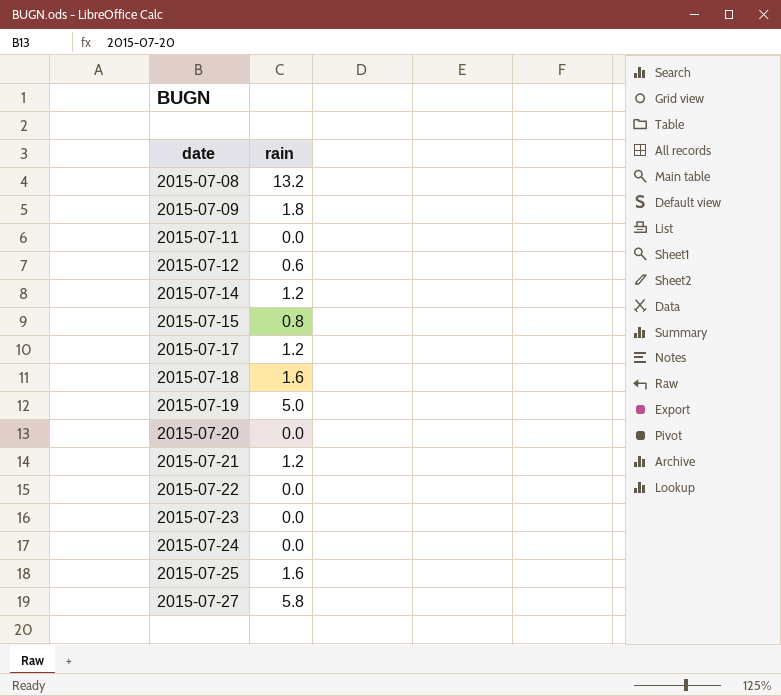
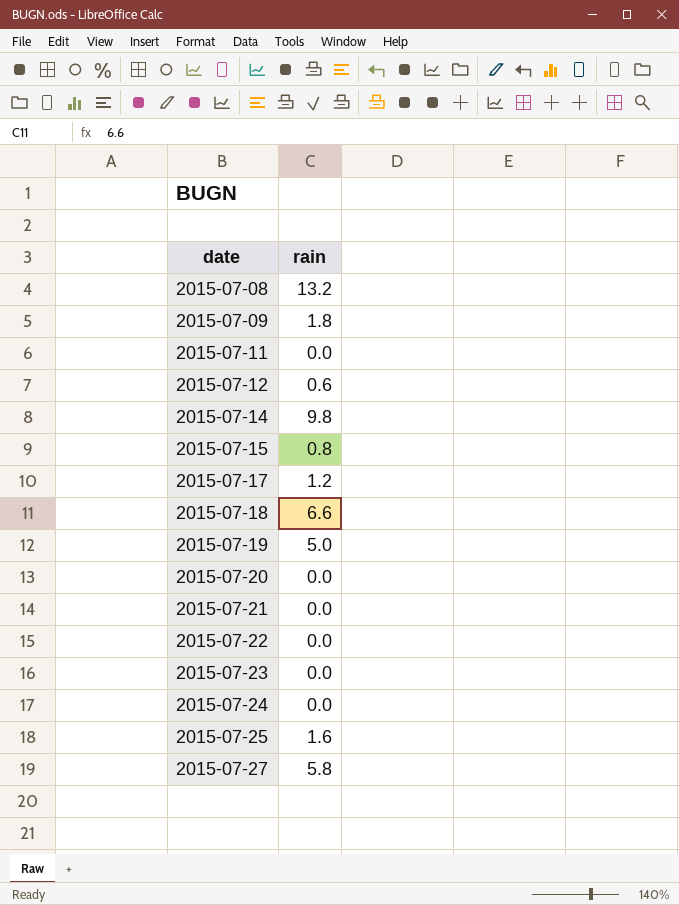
2015-07-14 | rain: 1.2 -> 9.8
2015-07-18 | rain: 1.6 -> 6.6
2015-07-21 | rain: 1.2 -> 0.0

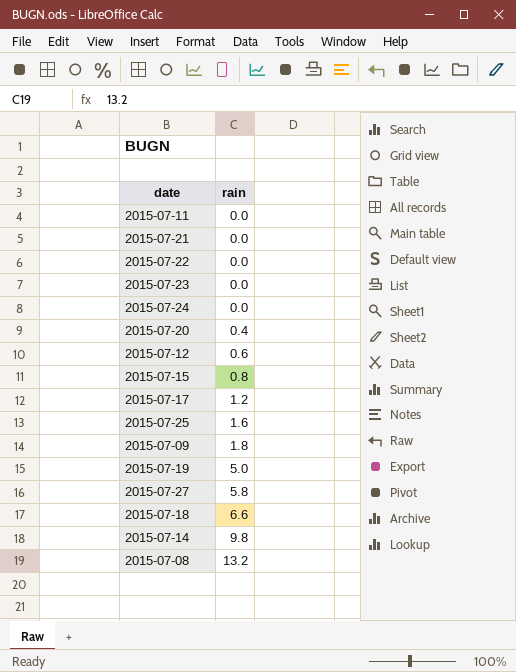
row order: date ascending -> rain ascending
2015-07-20 | rain: 0.0 -> 0.4

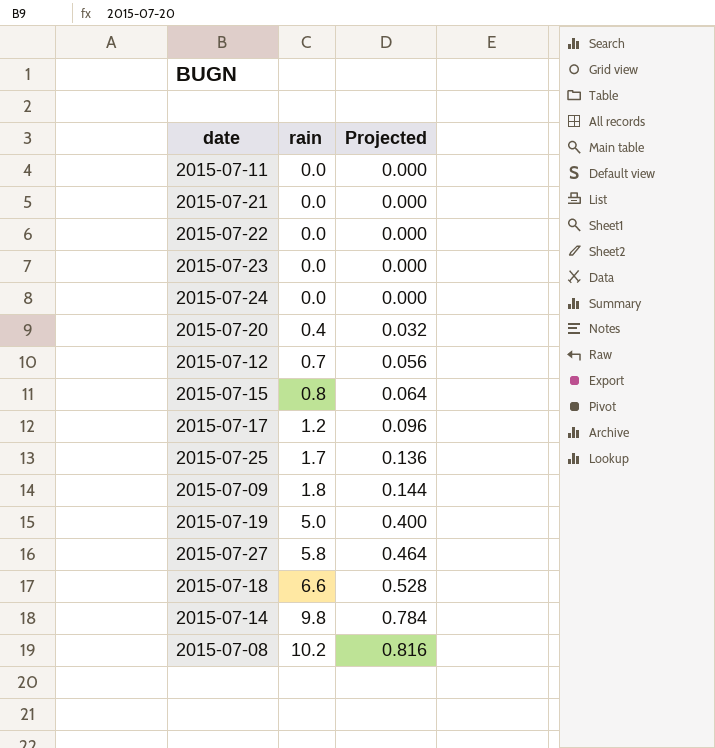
column Projected | formula: none -> [rain] * 0.08
2015-07-12 | rain: 0.6 -> 0.7
2015-07-25 | rain: 1.6 -> 1.7
2015-07-08 | rain: 13.2 -> 10.2

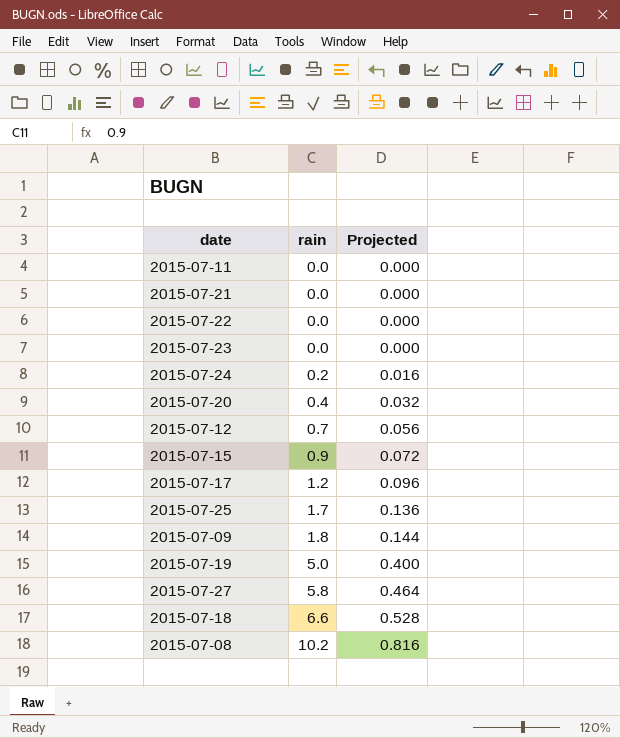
row 2015-07-14: 9.8 | 0.784 -> none
2015-07-24 | rain: 0.0 -> 0.2
2015-07-24 | Projected: 0.000 -> 0.016
2015-07-15 | rain: 0.8 -> 0.9
2015-07-15 | Projected: 0.064 -> 0.072

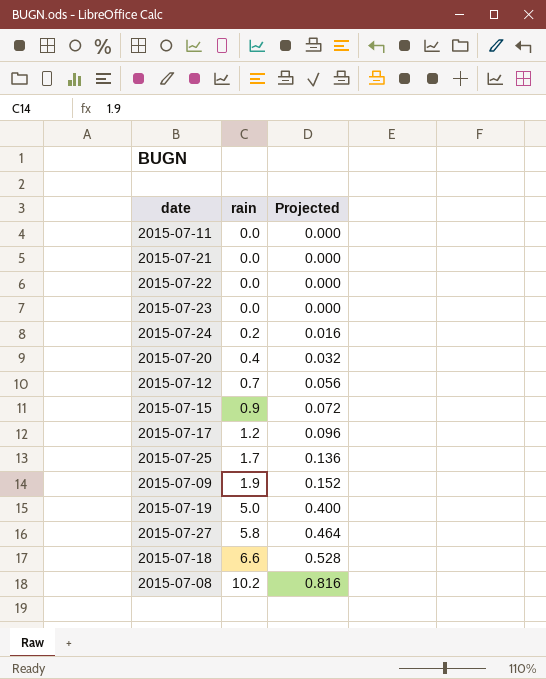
2015-07-09 | rain: 1.8 -> 1.9
2015-07-09 | Projected: 0.144 -> 0.152

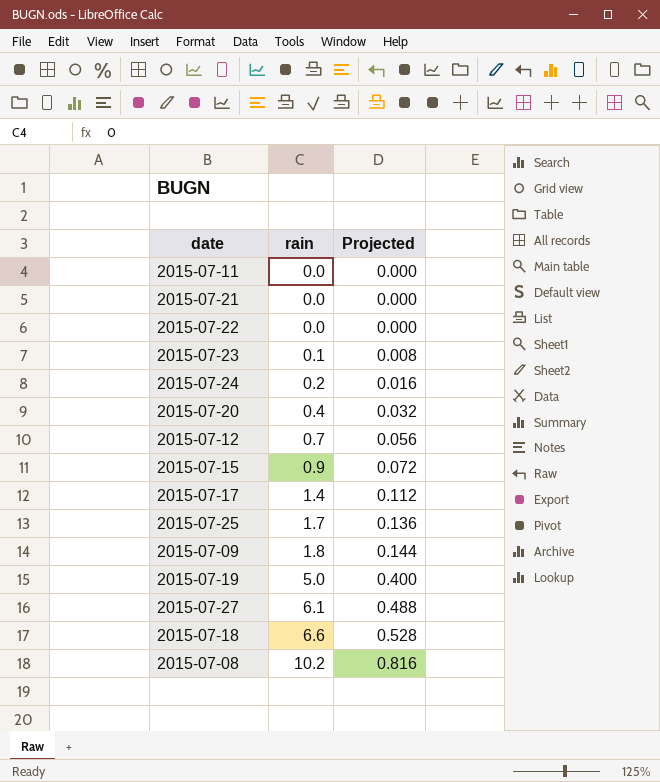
2015-07-23 | rain: 0.0 -> 0.1
2015-07-23 | Projected: 0.000 -> 0.008
2015-07-17 | rain: 1.2 -> 1.4
2015-07-17 | Projected: 0.096 -> 0.112
2015-07-09 | rain: 1.9 -> 1.8
2015-07-09 | Projected: 0.152 -> 0.144
2015-07-27 | rain: 5.8 -> 6.1
2015-07-27 | Projected: 0.464 -> 0.488

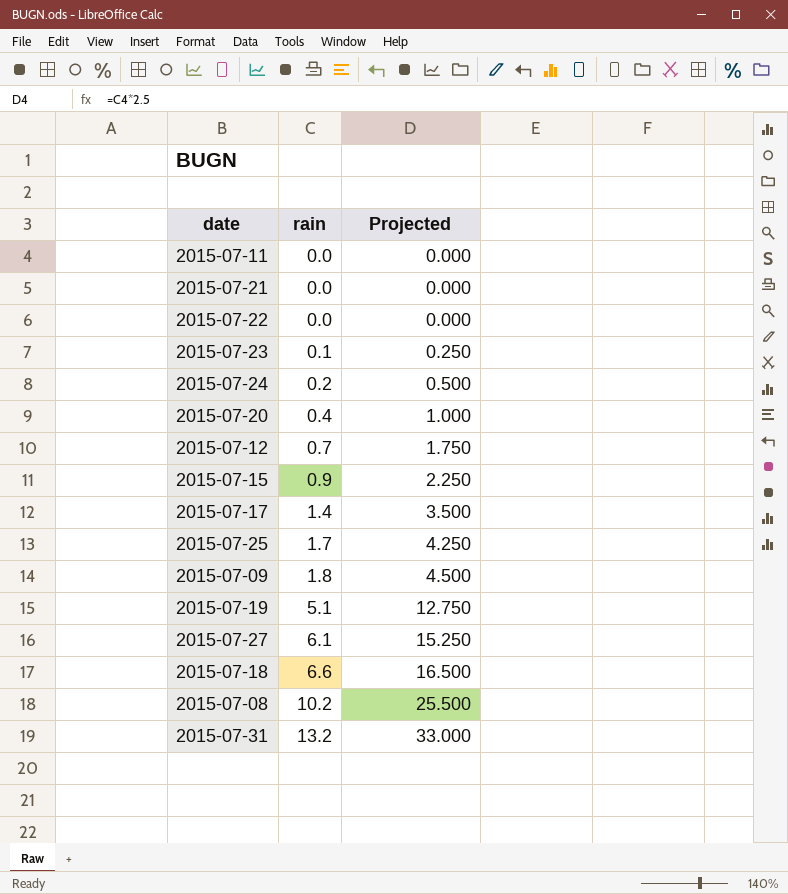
column Projected | formula: [rain] * 0.08 -> [rain] * 2.5
2015-07-19 | rain: 5.0 -> 5.1
row 2015-07-31: none -> 13.2 | 33.000

